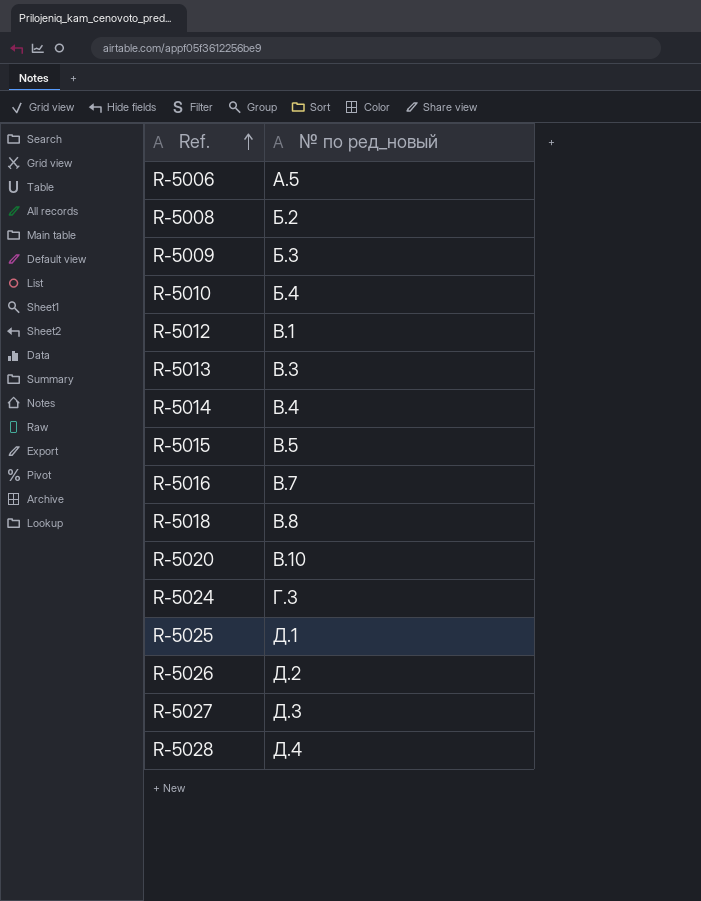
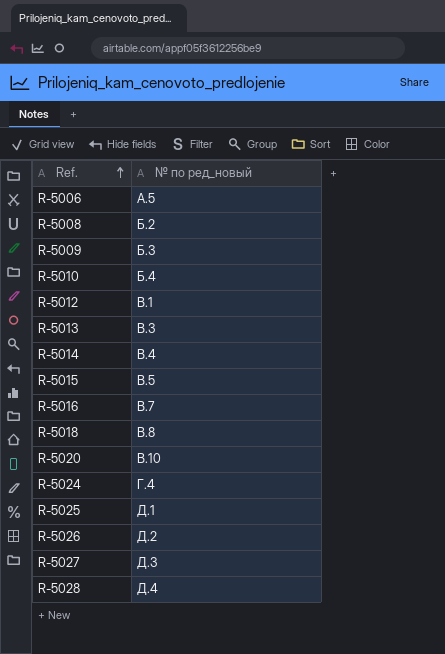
R-5024 | № по ред_новый: Г.3 -> Г.4

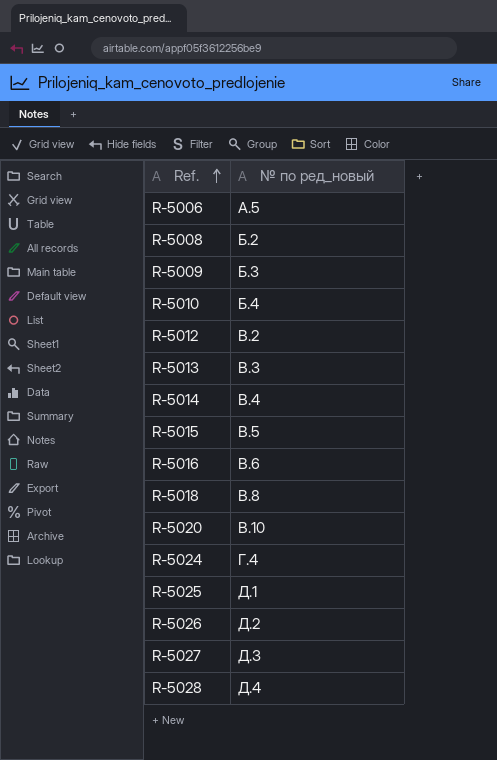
R-5012 | № по ред_новый: В.1 -> В.2
R-5016 | № по ред_новый: В.7 -> В.6

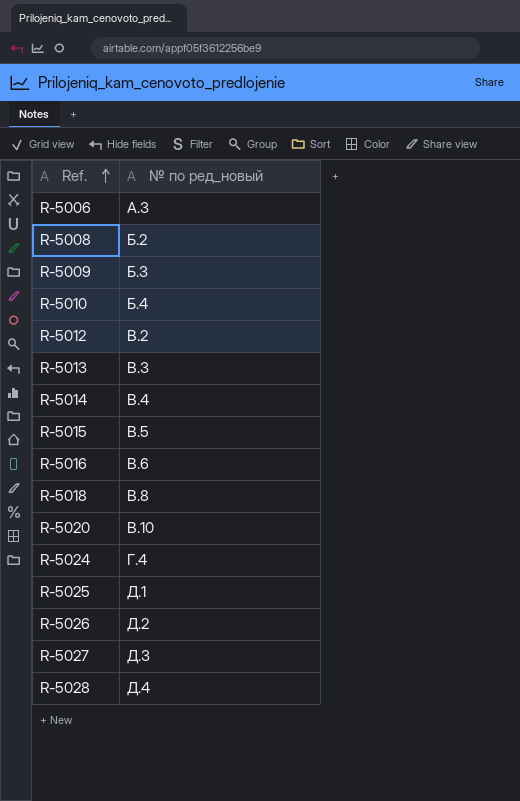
R-5006 | № по ред_новый: А.5 -> А.3

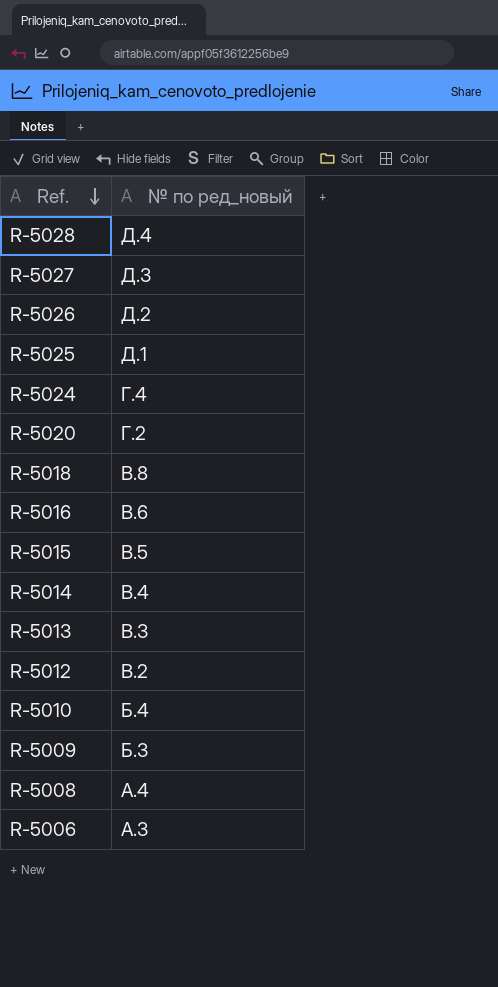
row order: Ref. ascending -> Ref. descending
R-5020 | № по ред_новый: В.10 -> Г.2
R-5008 | № по ред_новый: Б.2 -> А.4

